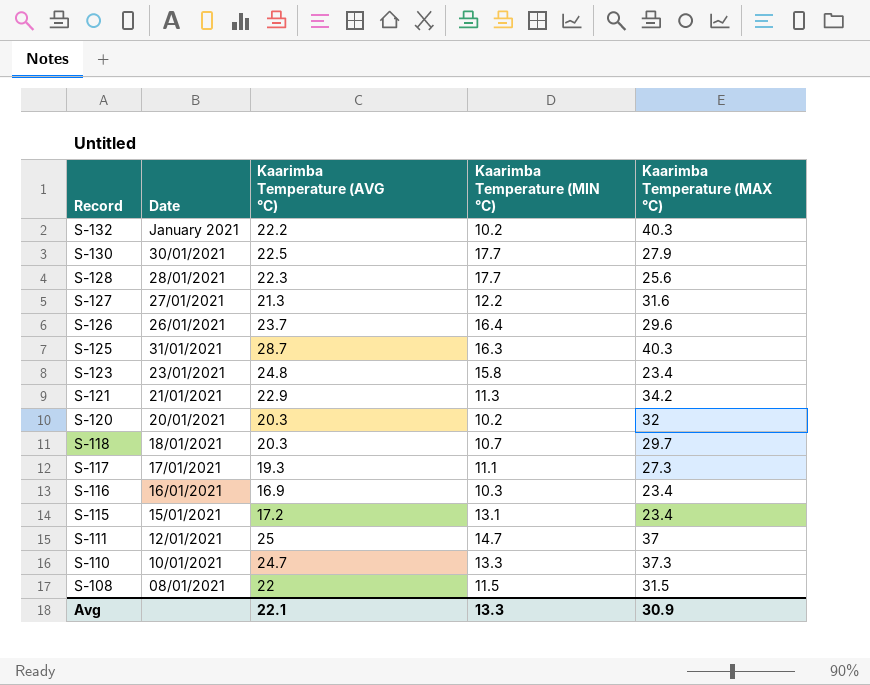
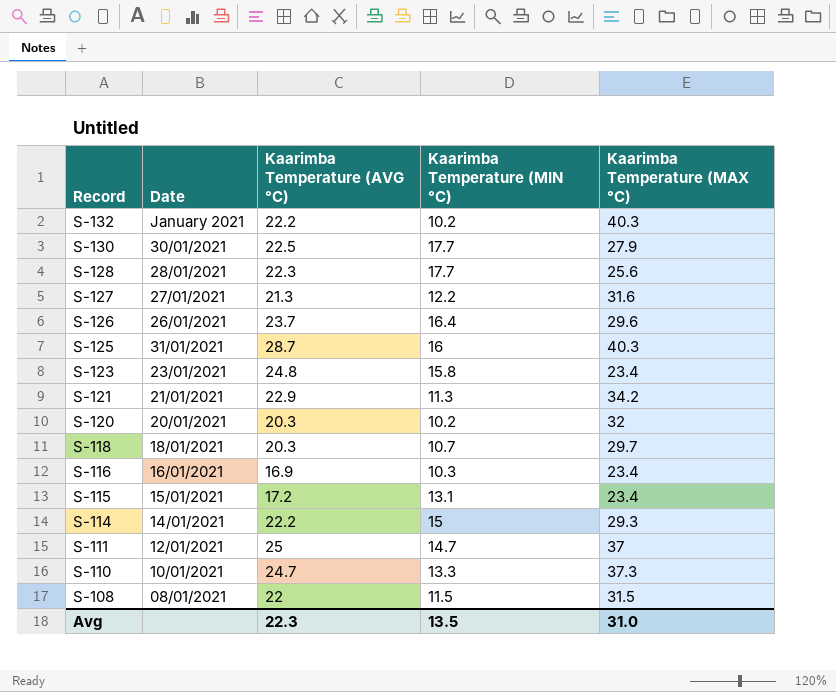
row S-117: 17/01/2021 | 19.3 | 11.1 | 27.3 -> none
S-125 | Kaarimba Temperature (MIN °C): 16.3 -> 16
row S-114: none -> 14/01/2021 | 22.2 | 15 | 29.3
Avg | Kaarimba Temperature (AVG °C): 22.1 -> 22.3
Avg | Kaarimba Temperature (MIN °C): 13.3 -> 13.5
Avg | Kaarimba Temperature (MAX °C): 30.9 -> 31.0

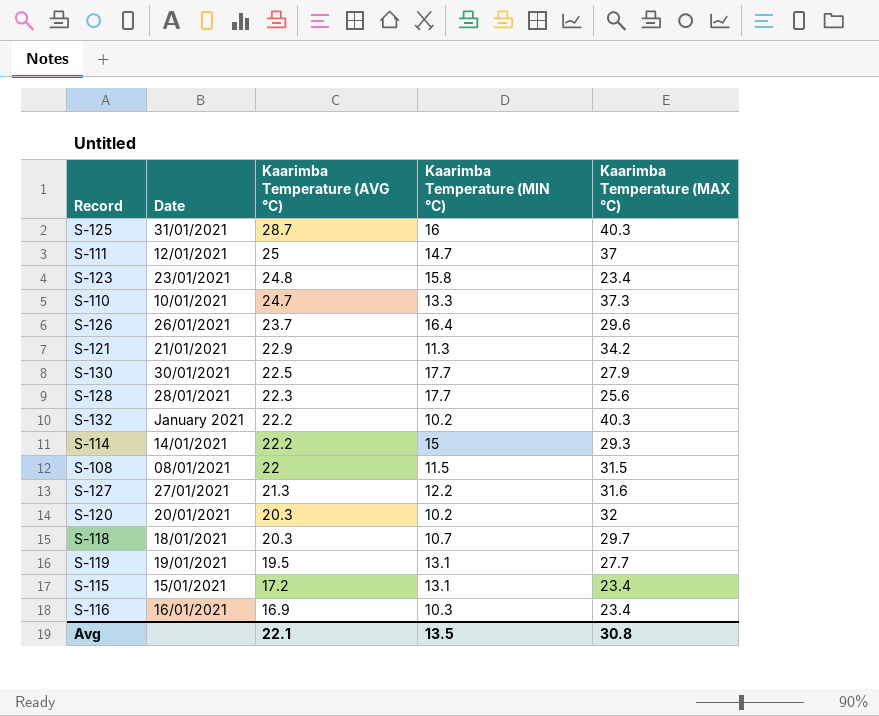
row order: Record descending -> Kaarimba Temperature (AVG °C) descending
row S-119: none -> 19/01/2021 | 19.5 | 13.1 | 27.7
Avg | Kaarimba Temperature (AVG °C): 22.3 -> 22.1
Avg | Kaarimba Temperature (MAX °C): 31.0 -> 30.8

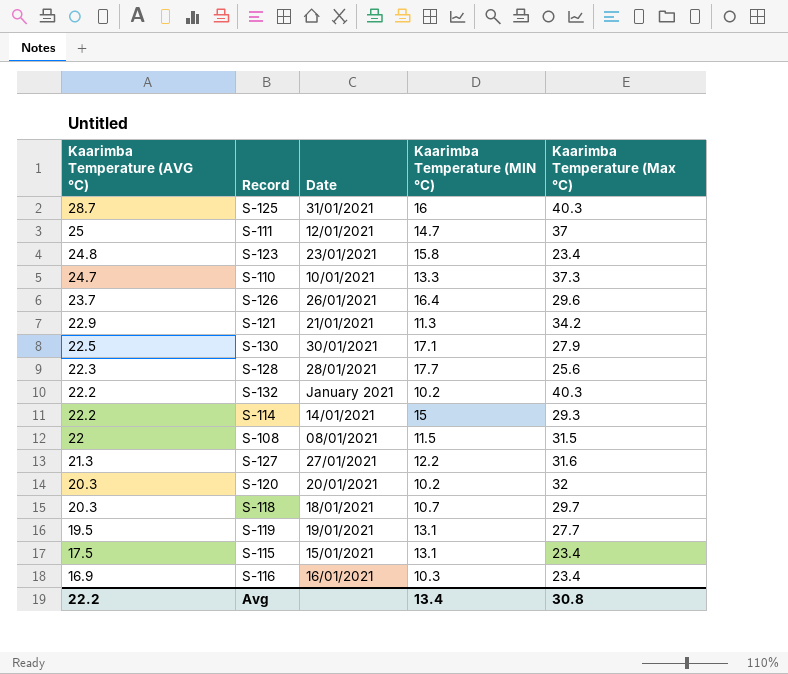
column Kaarimba Temperature (AVG °C) | position: 3 -> 1
column name: Kaarimba Temperature (MAX °C) -> Kaarimba Temperature (Max °C)
S-130 | Kaarimba Temperature (MIN °C): 17.7 -> 17.1
S-115 | Kaarimba Temperature (AVG °C): 17.2 -> 17.5
Avg | Kaarimba Temperature (AVG °C): 22.1 -> 22.2
Avg | Kaarimba Temperature (MIN °C): 13.5 -> 13.4

